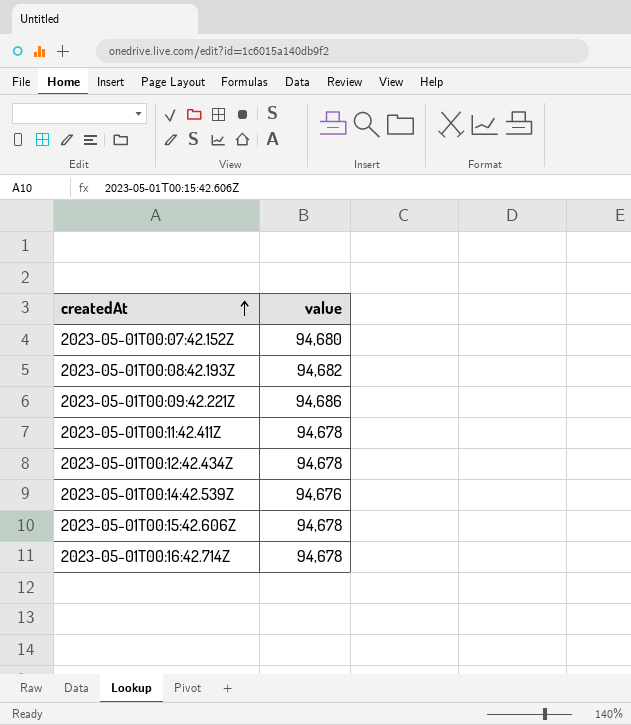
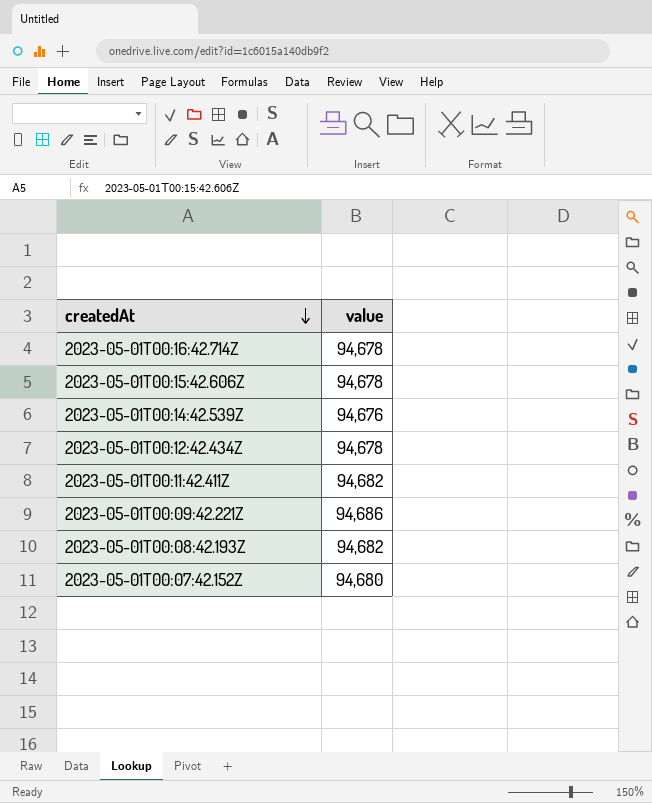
row order: createdAt ascending -> createdAt descending
2023-05-01T00:11:42.411Z | value: 94,678 -> 94,682

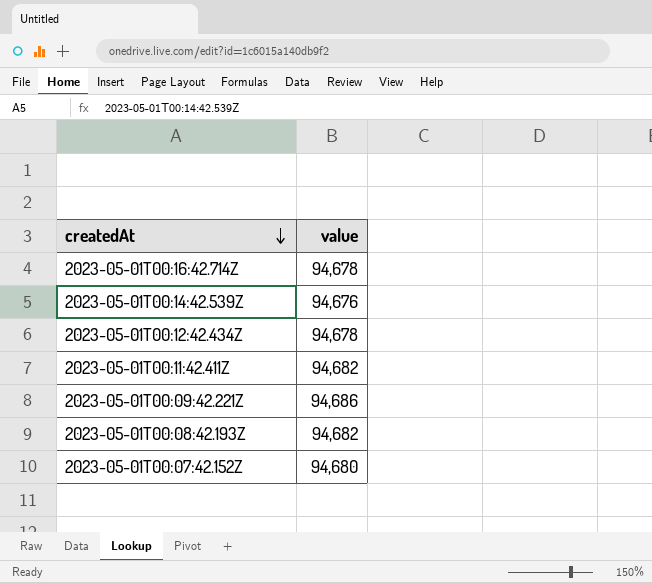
row 2023-05-01T00:15:42.606Z: 94,678 -> none

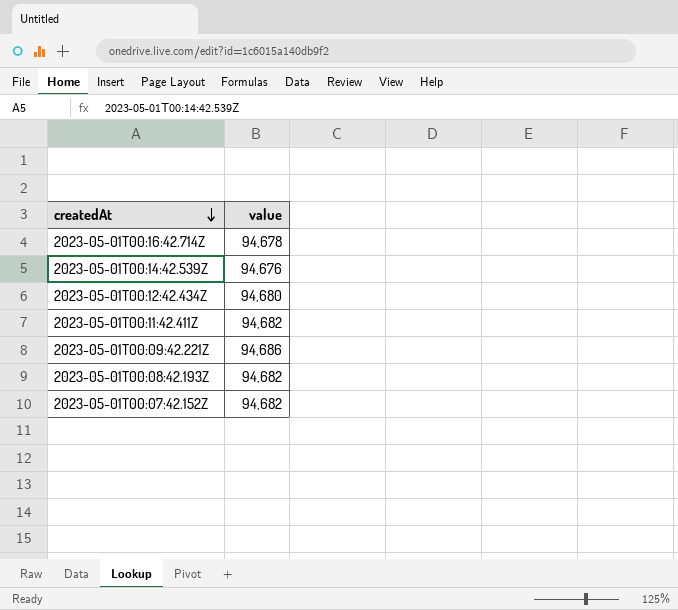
2023-05-01T00:12:42.434Z | value: 94,678 -> 94,680
2023-05-01T00:07:42.152Z | value: 94,680 -> 94,682

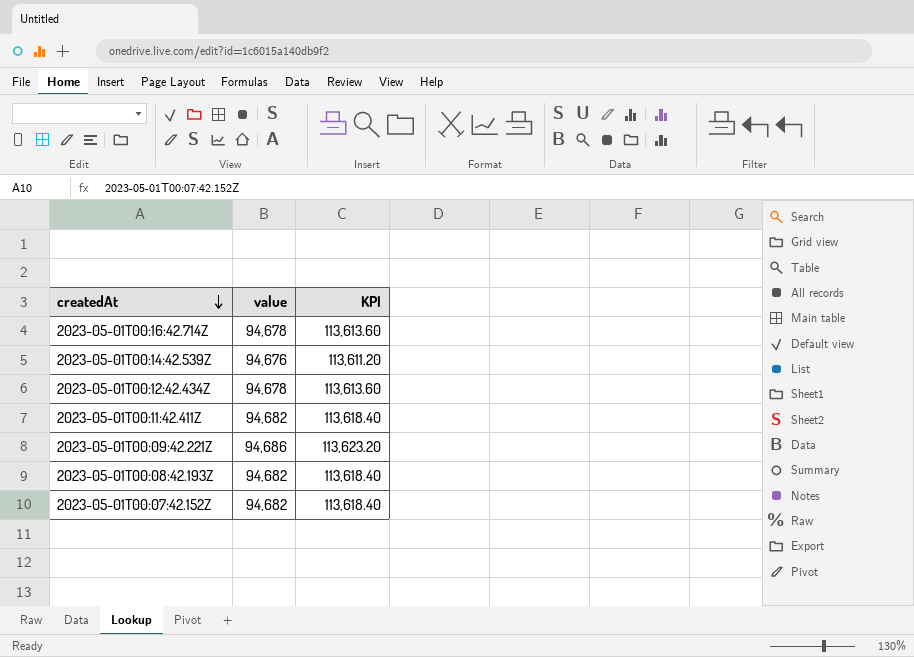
column KPI | formula: none -> [value] * 1.2
2023-05-01T00:12:42.434Z | value: 94,680 -> 94,678

